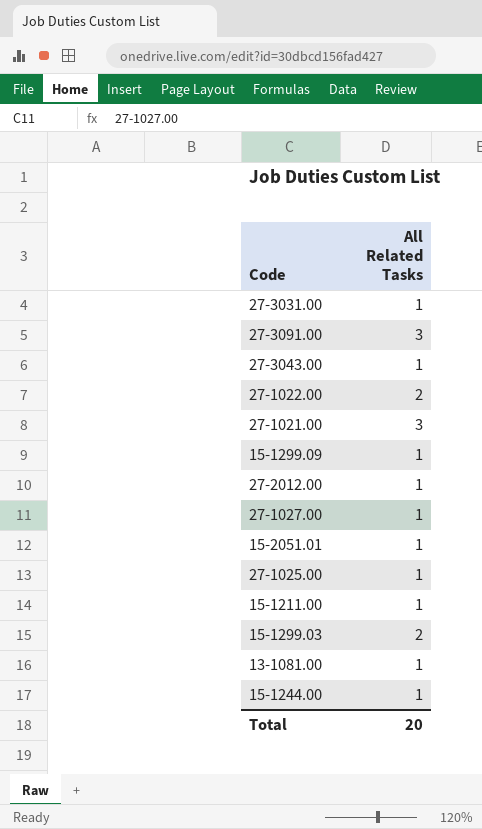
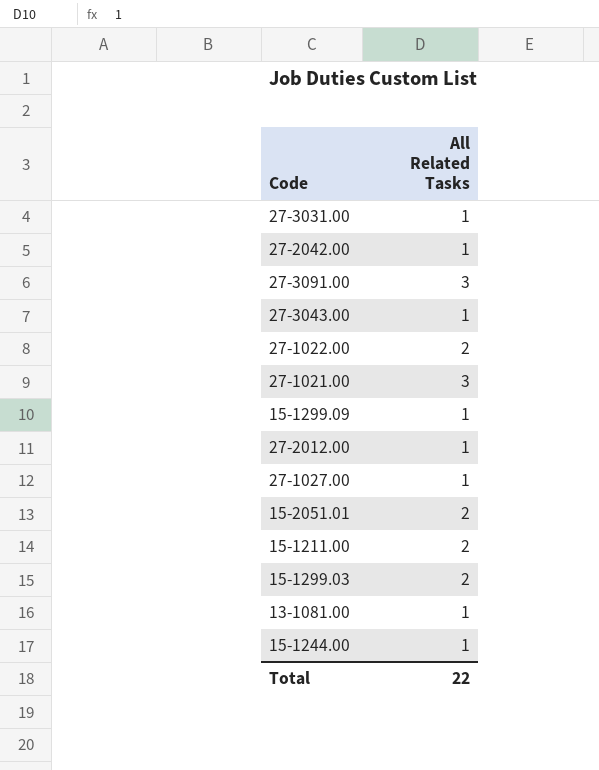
row 27-1025.00: 1 -> none
row 27-2042.00: none -> 1
15-2051.01 | All Related Tasks: 1 -> 2
15-1211.00 | All Related Tasks: 1 -> 2
Total | All Related Tasks: 20 -> 22

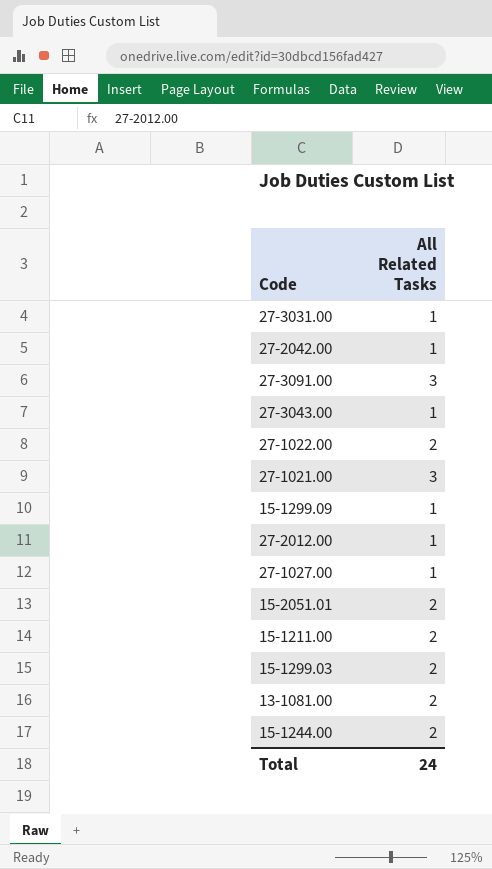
13-1081.00 | All Related Tasks: 1 -> 2
15-1244.00 | All Related Tasks: 1 -> 2
Total | All Related Tasks: 22 -> 24

